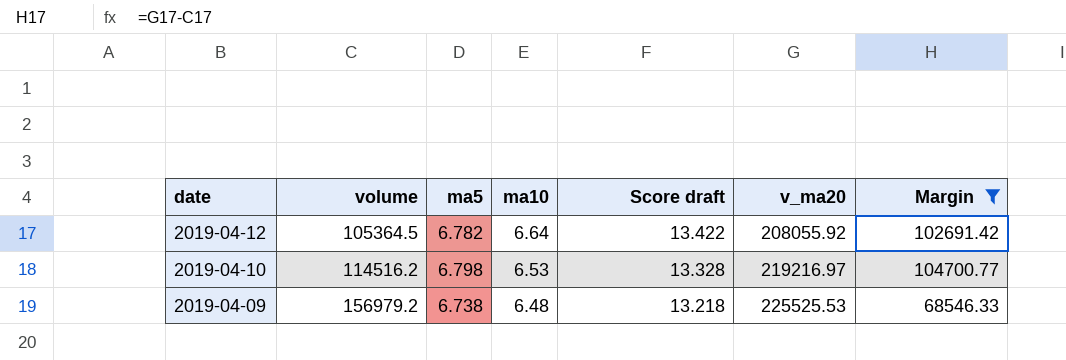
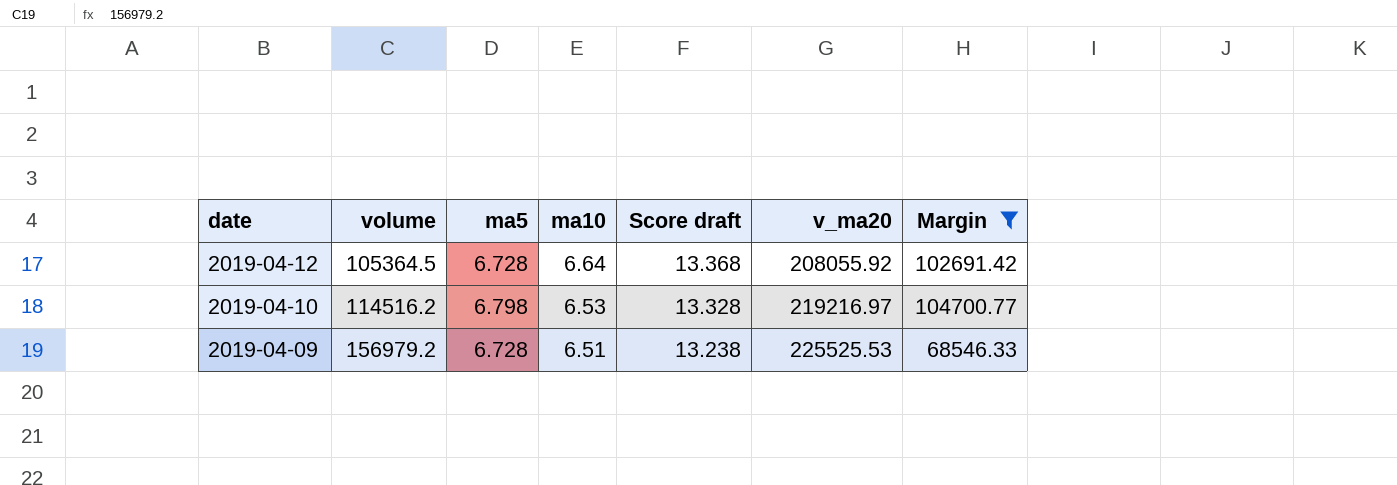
2019-04-12 | ma5: 6.782 -> 6.728
2019-04-12 | Score draft: 13.422 -> 13.368
2019-04-09 | ma5: 6.738 -> 6.728
2019-04-09 | ma10: 6.48 -> 6.51
2019-04-09 | Score draft: 13.218 -> 13.238

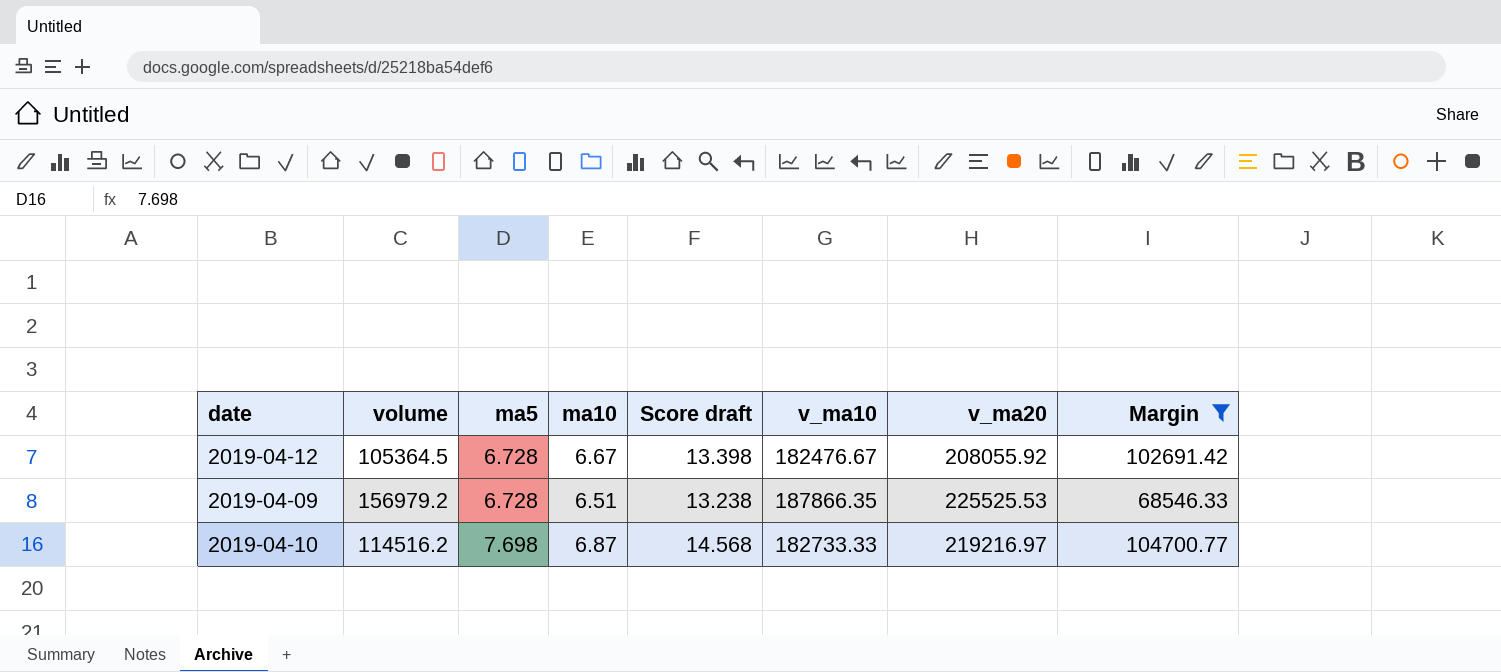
row order: date descending -> ma5 ascending
column v_ma10 | position: none -> 6
2019-04-12 | ma10: 6.64 -> 6.67
2019-04-12 | Score draft: 13.368 -> 13.398
2019-04-10 | ma5: 6.798 -> 7.698
2019-04-10 | ma10: 6.53 -> 6.87
2019-04-10 | Score draft: 13.328 -> 14.568

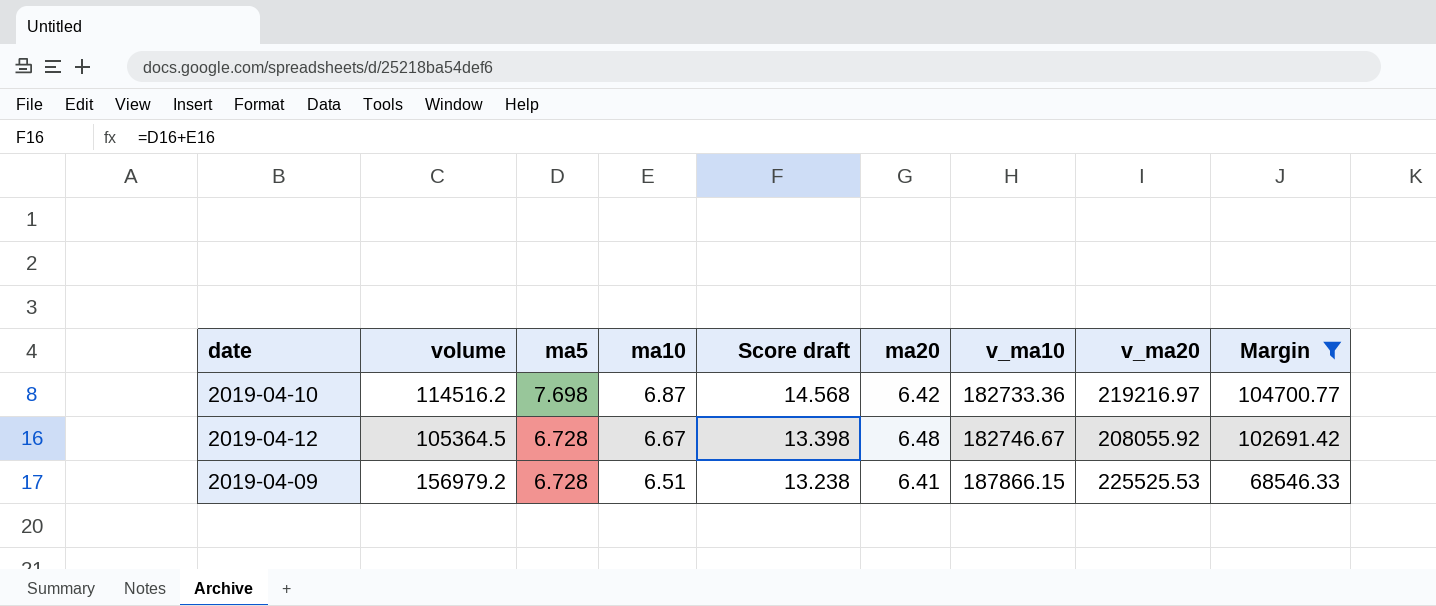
row order: ma5 ascending -> ma5 descending
column ma20 | position: none -> 6
2019-04-10 | v_ma10: 182733.33 -> 182733.36
2019-04-12 | v_ma10: 182476.67 -> 182746.67
2019-04-09 | v_ma10: 187866.35 -> 187866.15

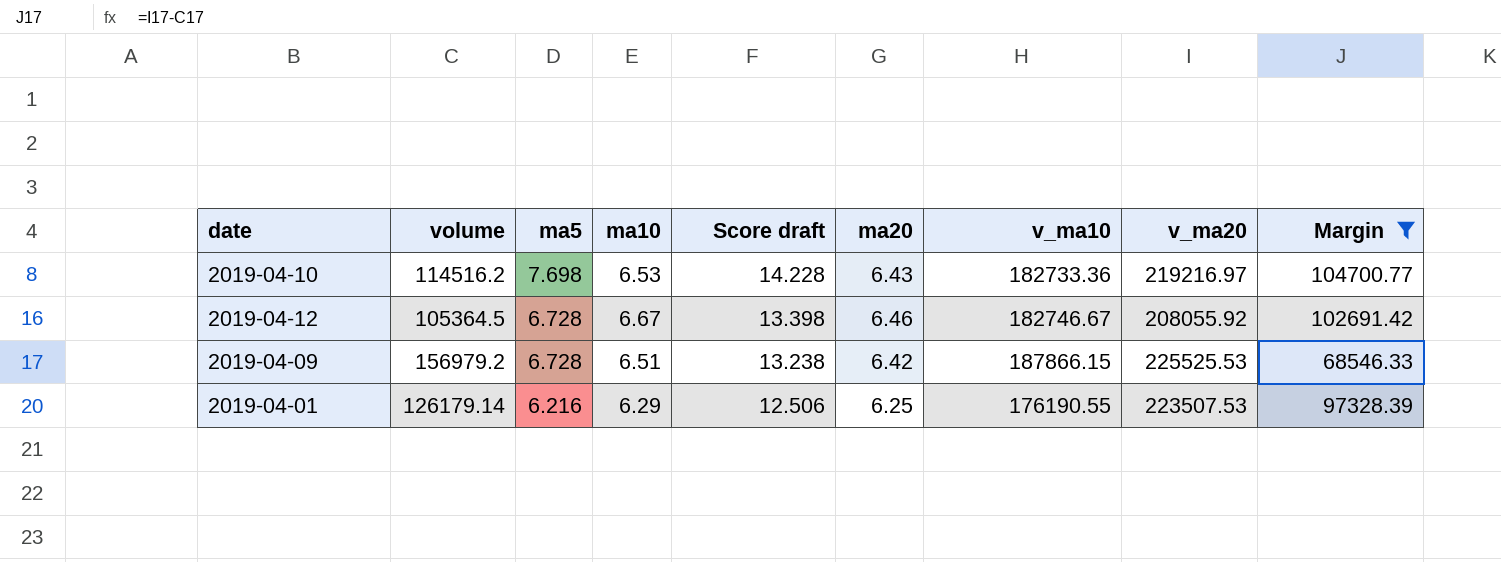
2019-04-10 | ma10: 6.87 -> 6.53
2019-04-10 | Score draft: 14.568 -> 14.228
2019-04-10 | ma20: 6.42 -> 6.43
2019-04-12 | ma20: 6.48 -> 6.46
2019-04-09 | ma20: 6.41 -> 6.42
row 2019-04-01: none -> 126179.14 | 6.216 | 6.29 | 12.506 | 6.25 | 176190.55 | 223507.53 | 97328.39

